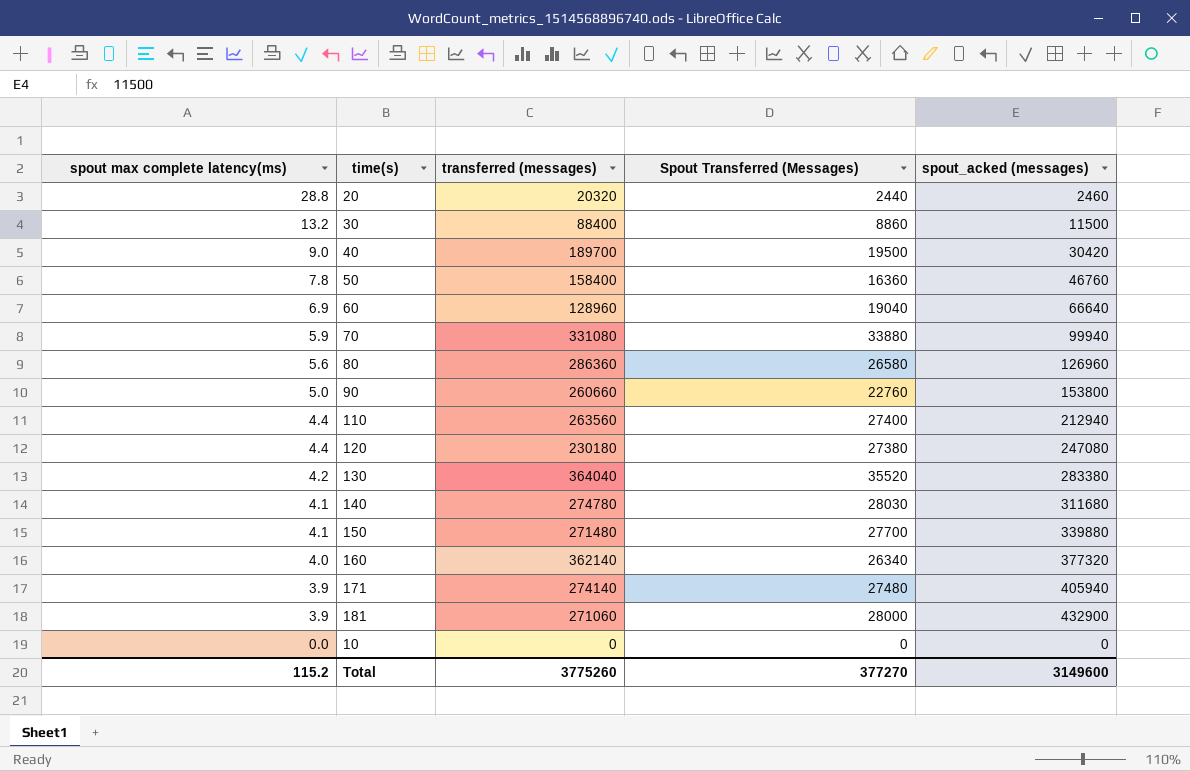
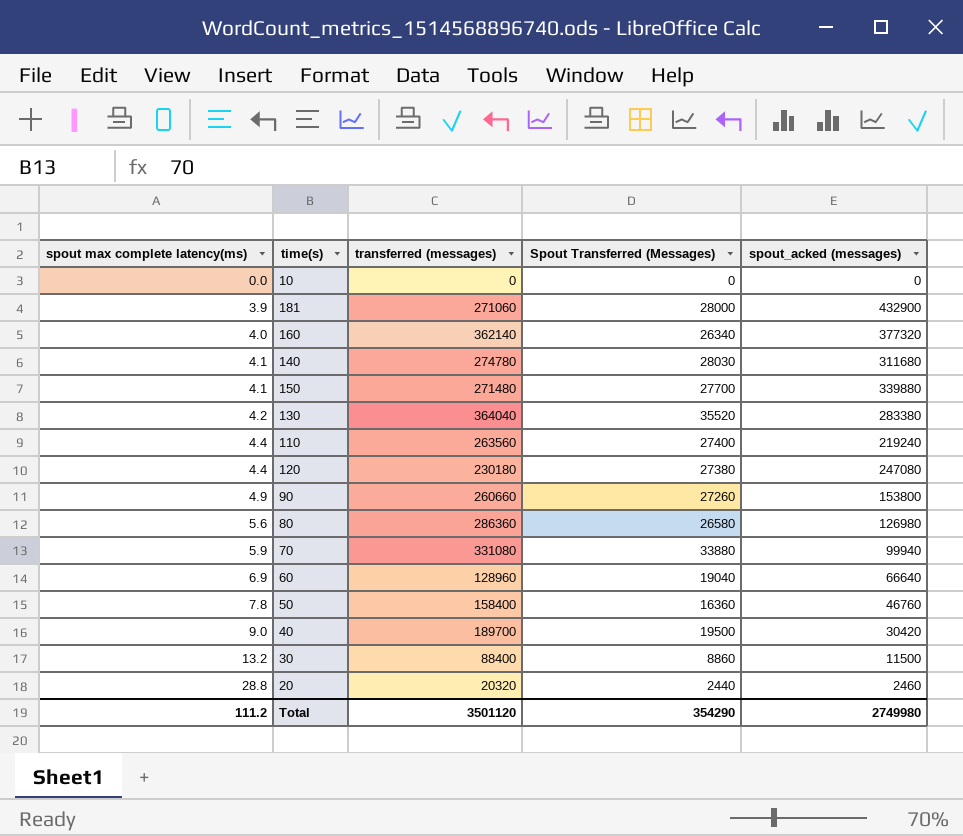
row order: spout max complete latency(ms) descending -> spout max complete latency(ms) ascending
row 171: 3.9 | 274140 | 27480 | 405940 -> none
110 | spout_acked (messages): 212940 -> 219240
90 | spout max complete latency(ms): 5.0 -> 4.9
90 | Spout Transferred (Messages): 22760 -> 27260
80 | spout_acked (messages): 126960 -> 126980
Total | spout max complete latency(ms): 115.2 -> 111.2
Total | transferred (messages): 3775260 -> 3501120
Total | Spout Transferred (Messages): 377270 -> 354290
Total | spout_acked (messages): 3149600 -> 2749980

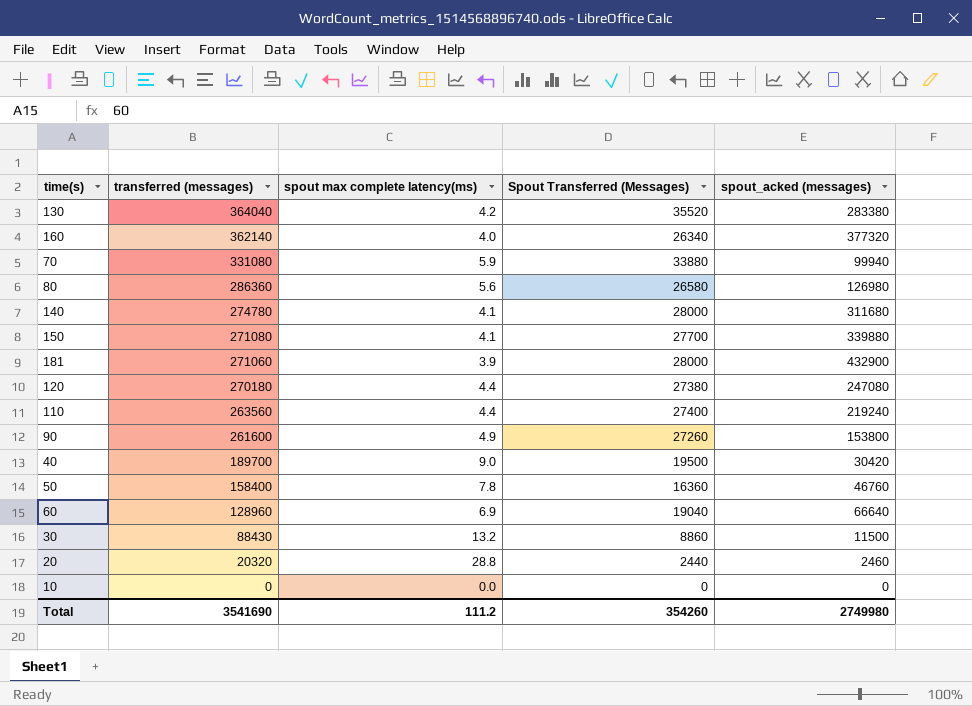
row order: spout max complete latency(ms) ascending -> transferred (messages) descending
column spout max complete latency(ms) | position: 1 -> 3
140 | Spout Transferred (Messages): 28030 -> 28000
150 | transferred (messages): 271480 -> 271080
120 | transferred (messages): 230180 -> 270180
90 | transferred (messages): 260660 -> 261600
30 | transferred (messages): 88400 -> 88430
Total | transferred (messages): 3501120 -> 3541690
Total | Spout Transferred (Messages): 354290 -> 354260

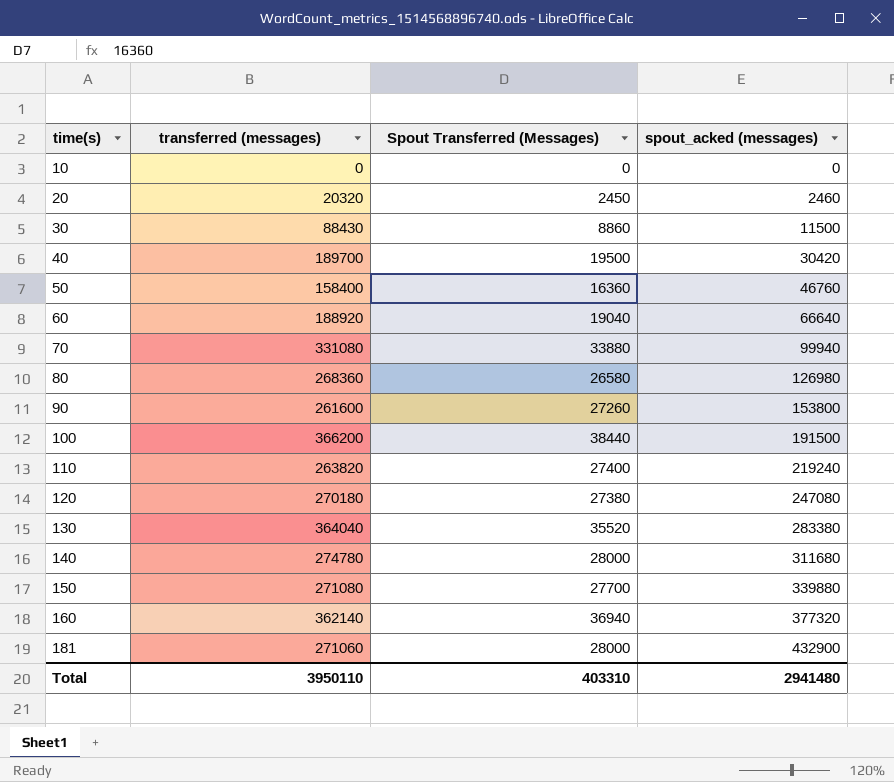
row order: transferred (messages) descending -> time(s) ascending
column spout max complete latency(ms) | position: 3 -> none
20 | Spout Transferred (Messages): 2440 -> 2450
60 | transferred (messages): 128960 -> 188920
80 | transferred (messages): 286360 -> 268360
row 100: none -> 366200 | 38440 | 191500
110 | transferred (messages): 263560 -> 263820
160 | Spout Transferred (Messages): 26340 -> 36940
Total | transferred (messages): 3541690 -> 3950110
Total | Spout Transferred (Messages): 354260 -> 403310
Total | spout_acked (messages): 2749980 -> 2941480

